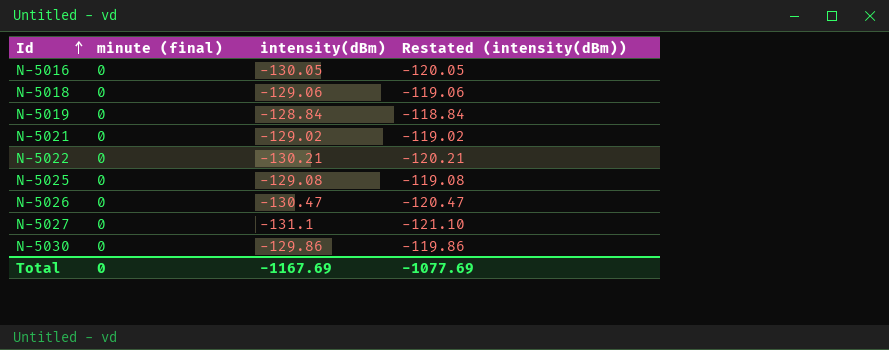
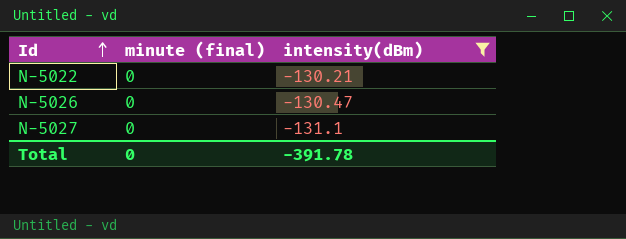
filter: none -> intensity(dBm) <= -130.21
column Restated (intensity(dBm)) | formula: [intensity(dBm)] + 10 -> none
Total | intensity(dBm): -1167.69 -> -391.78

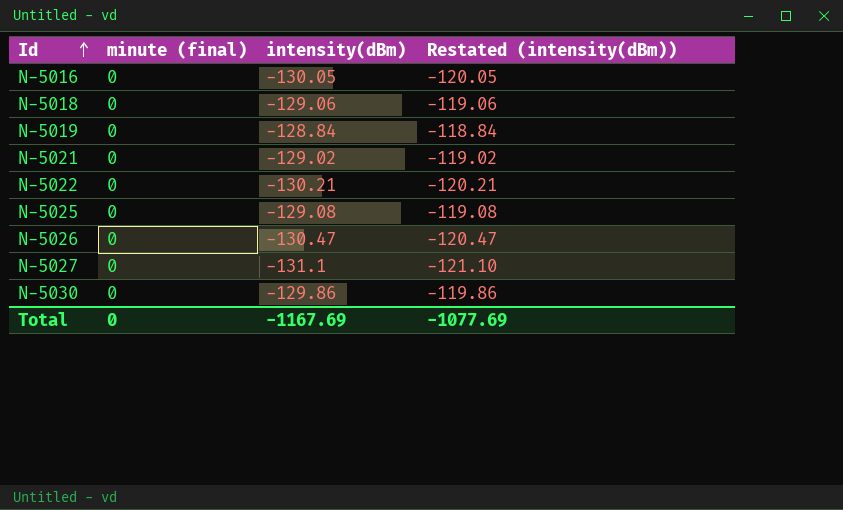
filter: intensity(dBm) <= -130.21 -> none
column Restated (intensity(dBm)) | formula: none -> [intensity(dBm)] + 10
Total | intensity(dBm): -391.78 -> -1167.69

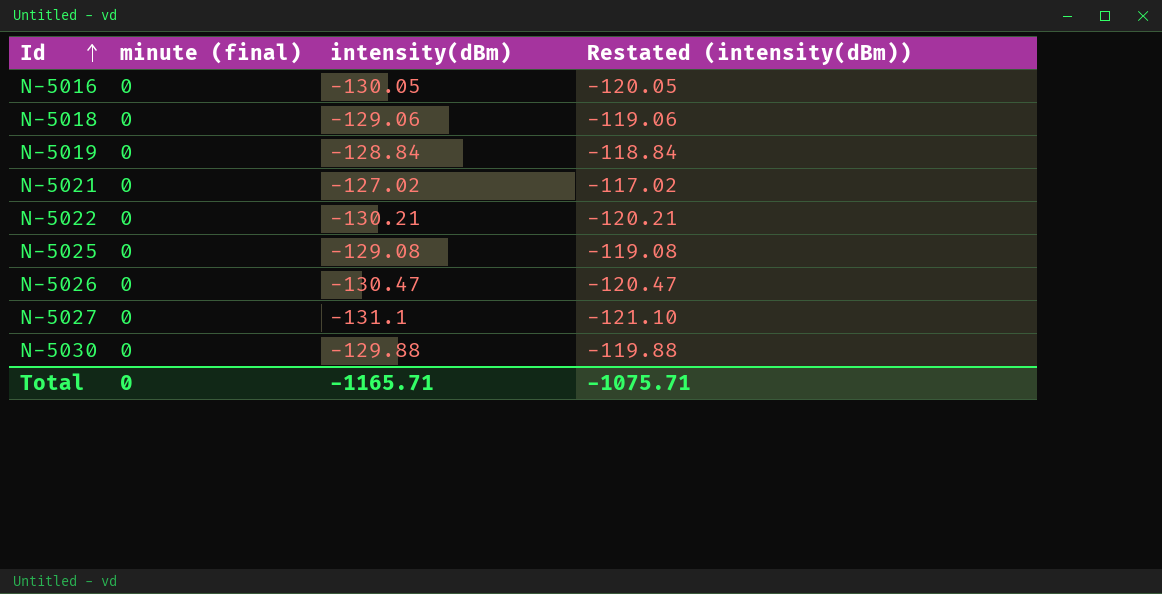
N-5021 | intensity(dBm): -129.02 -> -127.02
N-5021 | Restated (intensity(dBm)): -119.02 -> -117.02
N-5030 | intensity(dBm): -129.86 -> -129.88
N-5030 | Restated (intensity(dBm)): -119.86 -> -119.88
Total | intensity(dBm): -1167.69 -> -1165.71
Total | Restated (intensity(dBm)): -1077.69 -> -1075.71

